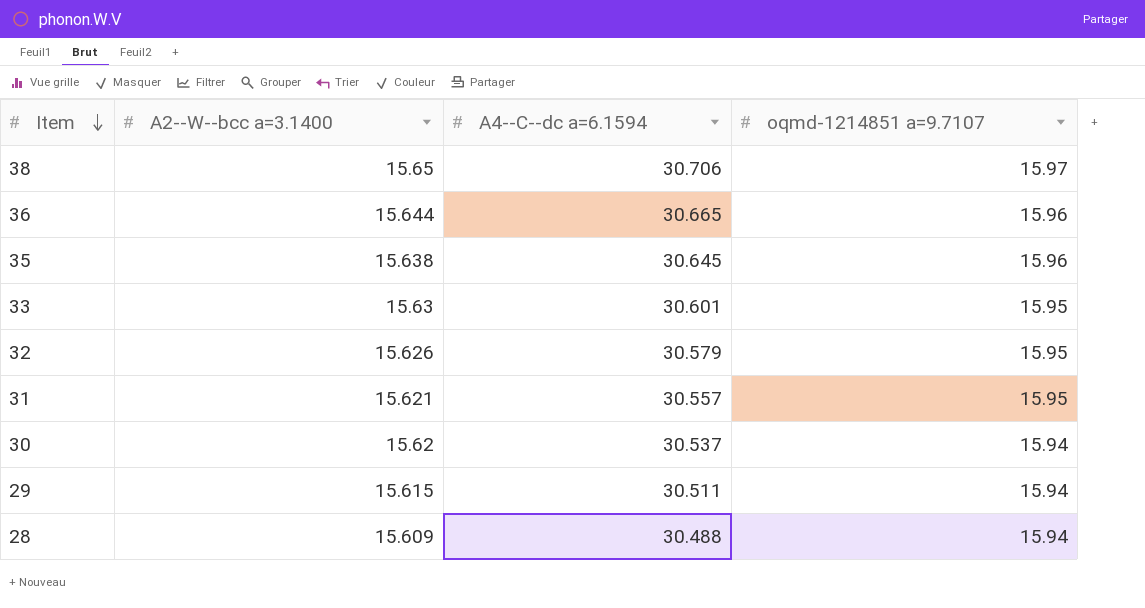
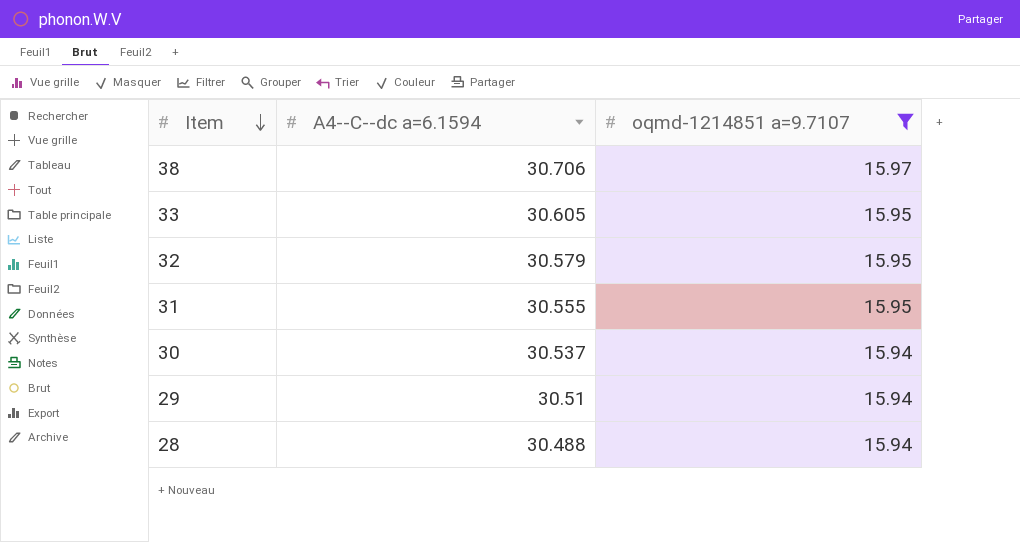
filter: none -> oqmd-1214851 a=9.7107 != 15.96
column A2--W--bcc a=3.1400 | position: 2 -> none
33 | A4--C--dc a=6.1594: 30.601 -> 30.605
31 | A4--C--dc a=6.1594: 30.557 -> 30.555
29 | A4--C--dc a=6.1594: 30.511 -> 30.51

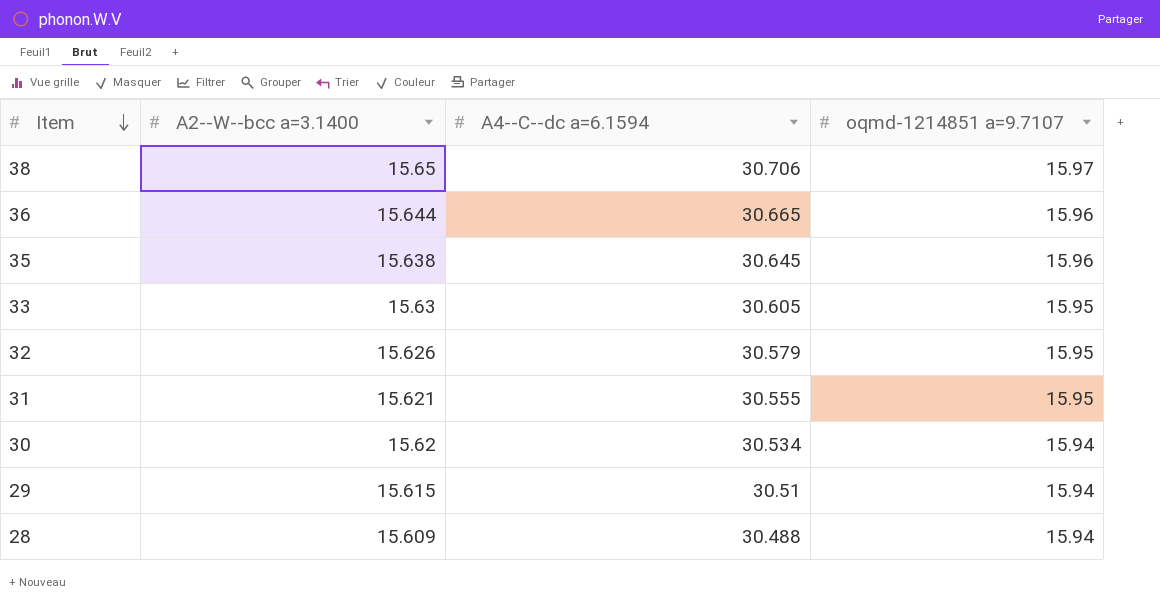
filter: oqmd-1214851 a=9.7107 != 15.96 -> none
column A2--W--bcc a=3.1400 | position: none -> 2
30 | A4--C--dc a=6.1594: 30.537 -> 30.534

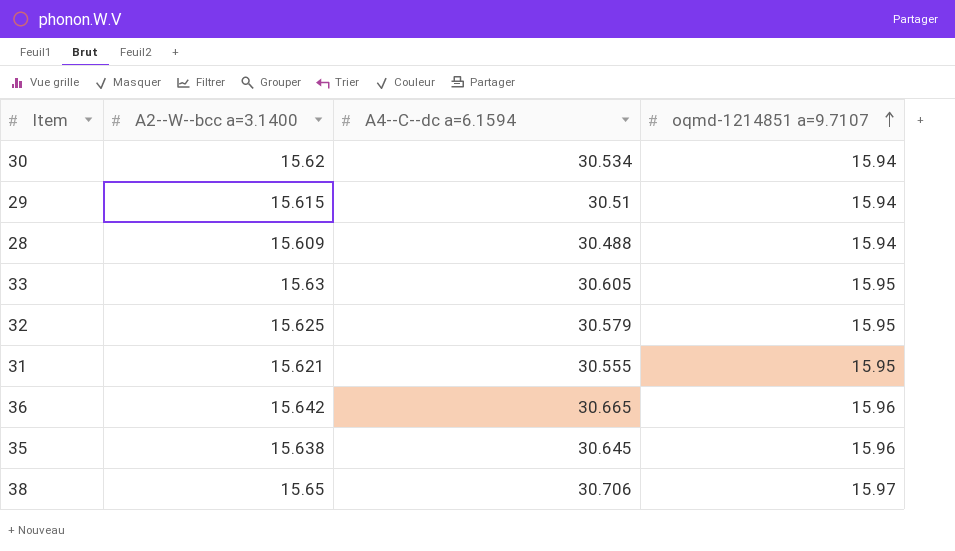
row order: Item descending -> oqmd-1214851 a=9.7107 ascending
32 | A2--W--bcc a=3.1400: 15.626 -> 15.625
36 | A2--W--bcc a=3.1400: 15.644 -> 15.642

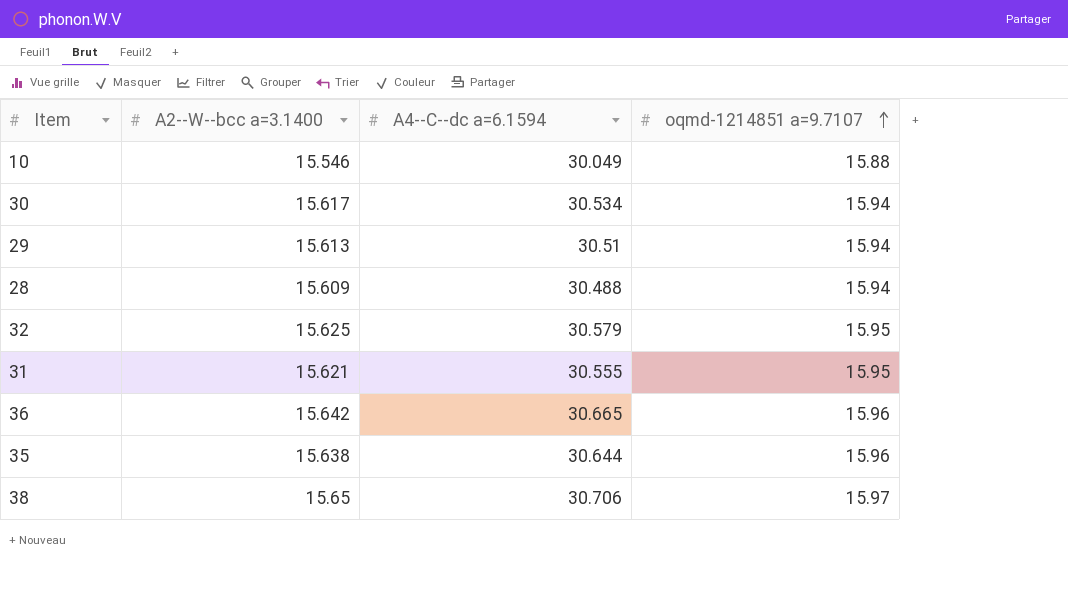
row 33: 15.63 | 30.605 | 15.95 -> none
row 10: none -> 15.546 | 30.049 | 15.88
30 | A2--W--bcc a=3.1400: 15.62 -> 15.617
29 | A2--W--bcc a=3.1400: 15.615 -> 15.613
35 | A4--C--dc a=6.1594: 30.645 -> 30.644

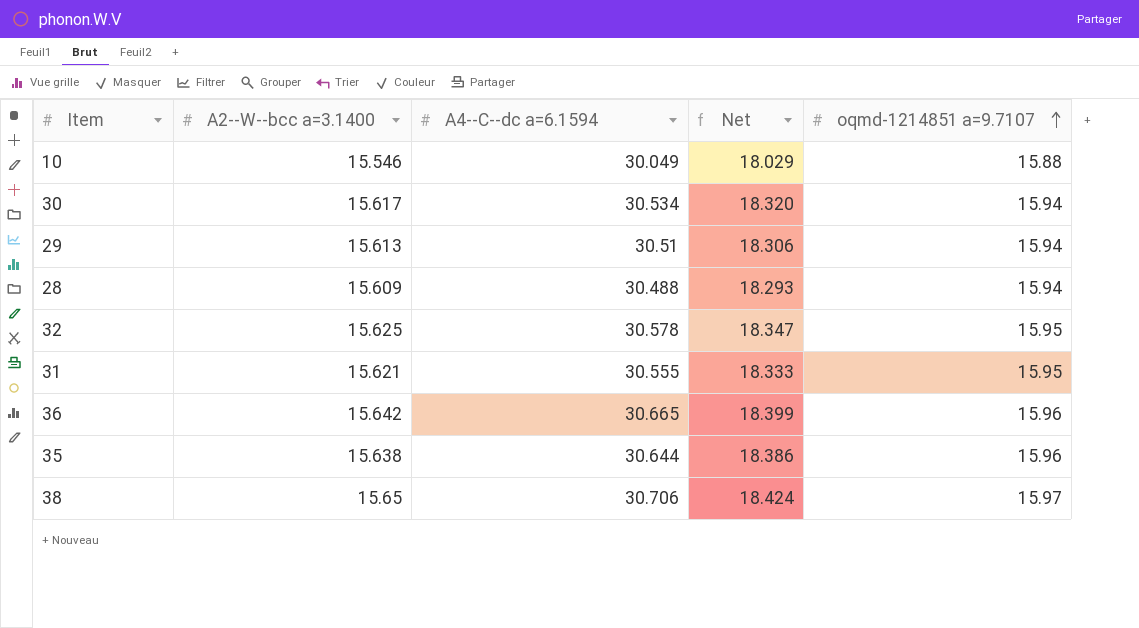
column Net | formula: none -> [A4--C--dc a=6.1594] * 0.6
32 | A4--C--dc a=6.1594: 30.579 -> 30.578

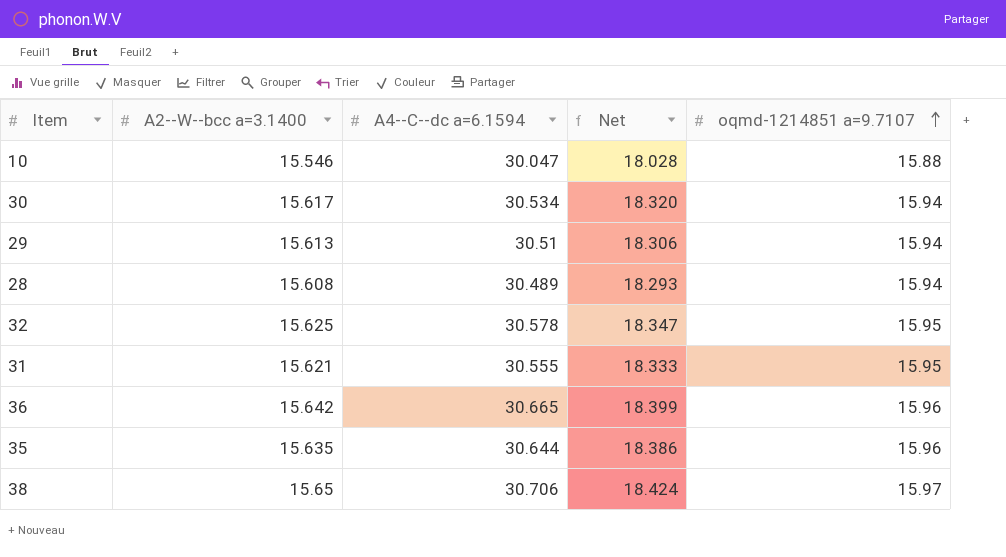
10 | A4--C--dc a=6.1594: 30.049 -> 30.047
10 | Net: 18.029 -> 18.028
28 | A2--W--bcc a=3.1400: 15.609 -> 15.608
28 | A4--C--dc a=6.1594: 30.488 -> 30.489
35 | A2--W--bcc a=3.1400: 15.638 -> 15.635

